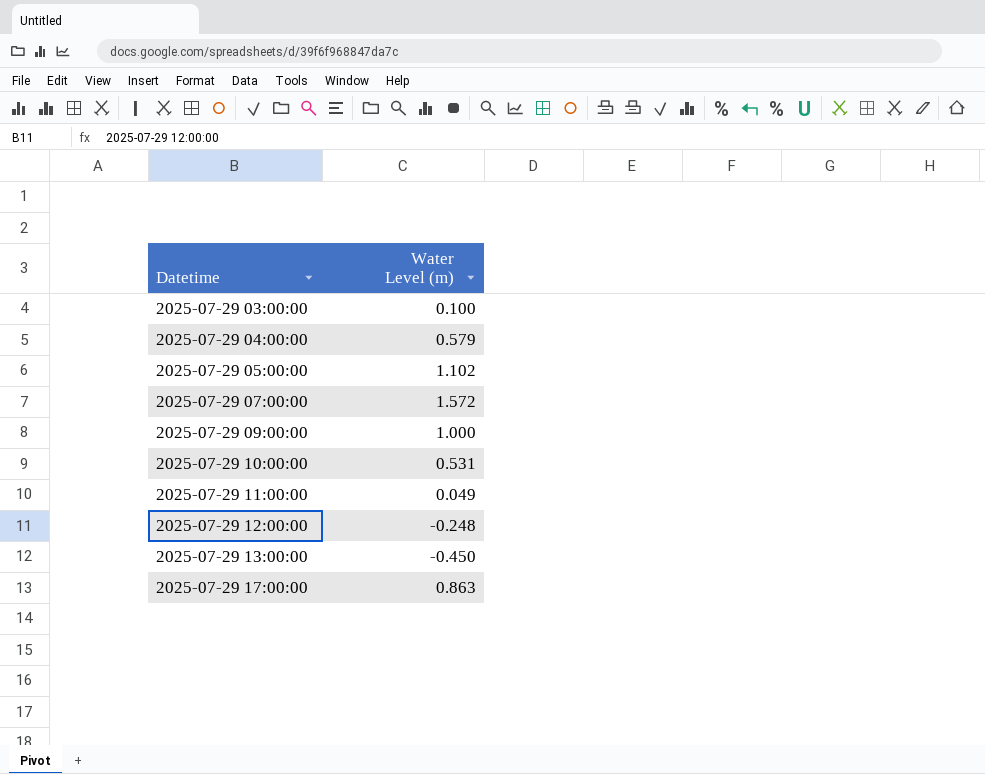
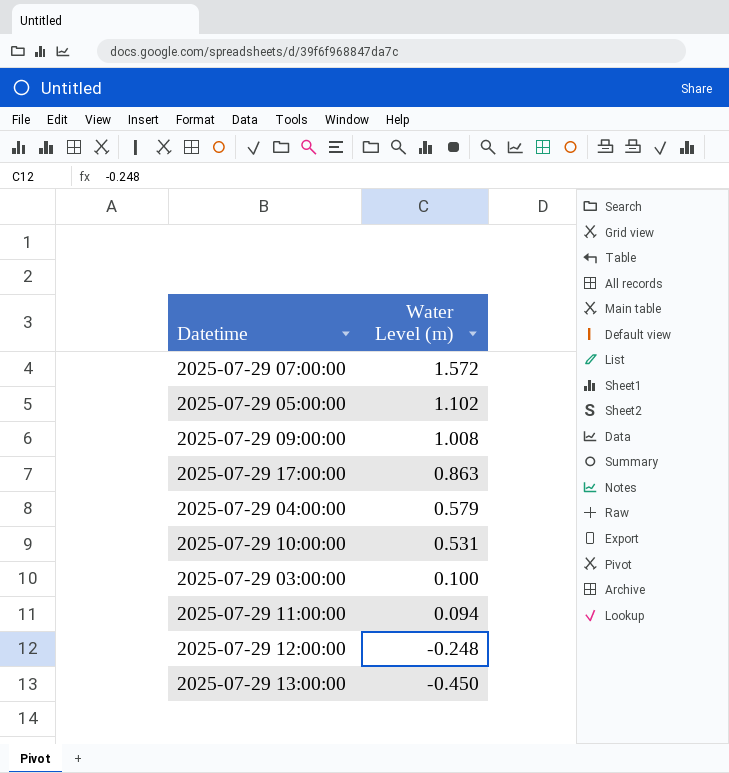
row order: Datetime ascending -> Water Level (m) descending
2025-07-29 09:00:00 | Water Level (m): 1.000 -> 1.008
2025-07-29 11:00:00 | Water Level (m): 0.049 -> 0.094

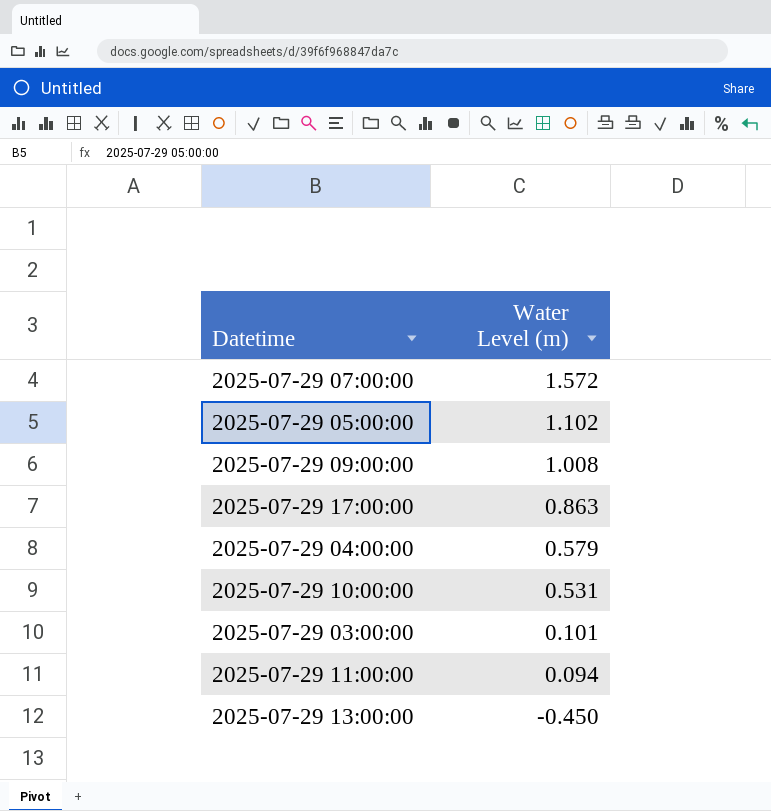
row 2025-07-29 12:00:00: -0.248 -> none
2025-07-29 03:00:00 | Water Level (m): 0.100 -> 0.101

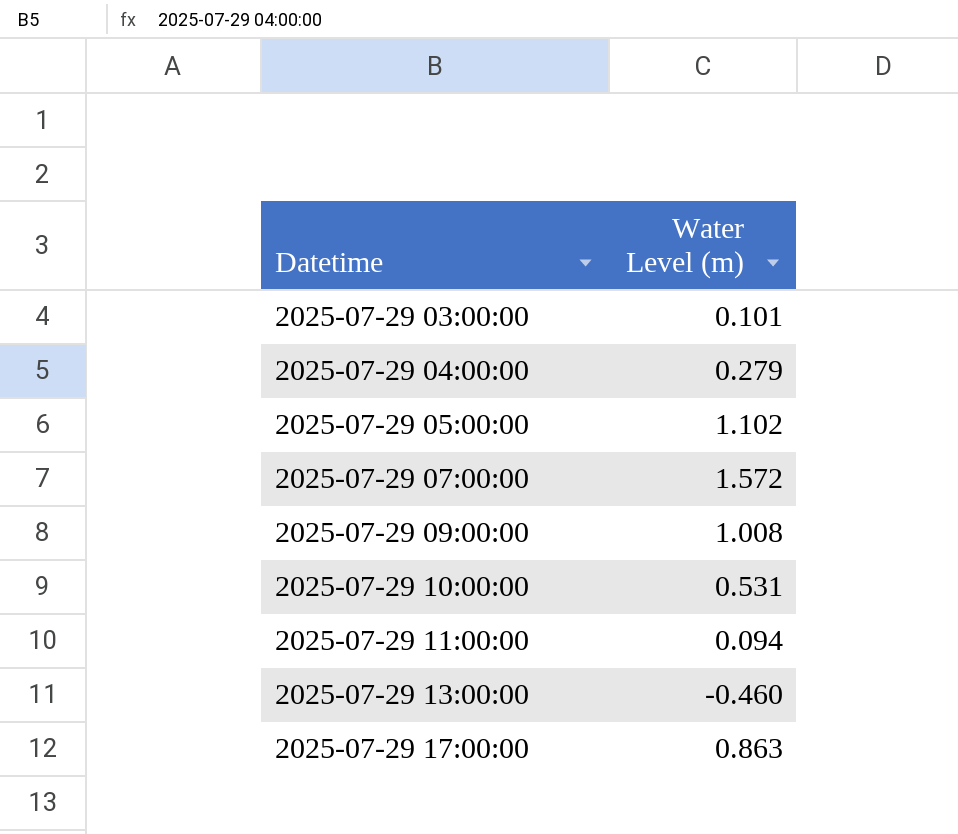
row order: Water Level (m) descending -> Datetime ascending
2025-07-29 04:00:00 | Water Level (m): 0.579 -> 0.279
2025-07-29 13:00:00 | Water Level (m): -0.450 -> -0.460

